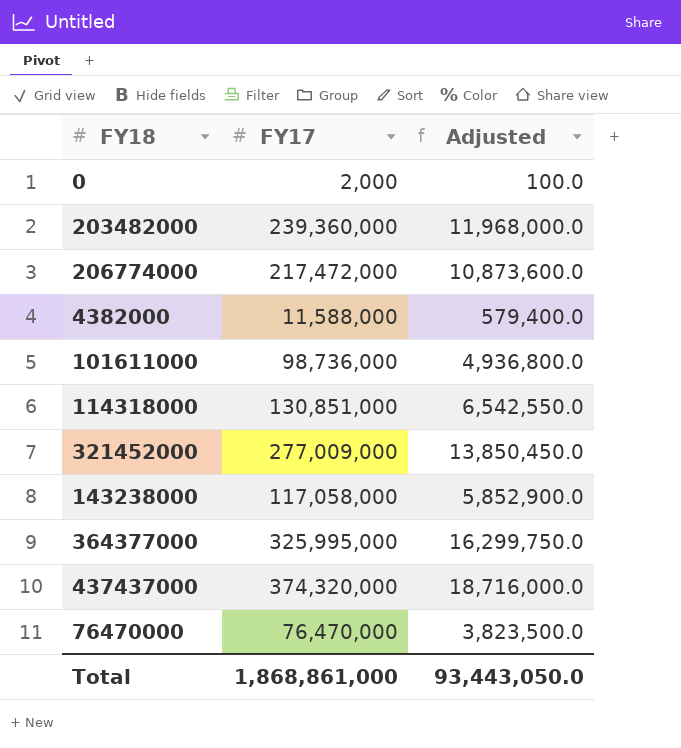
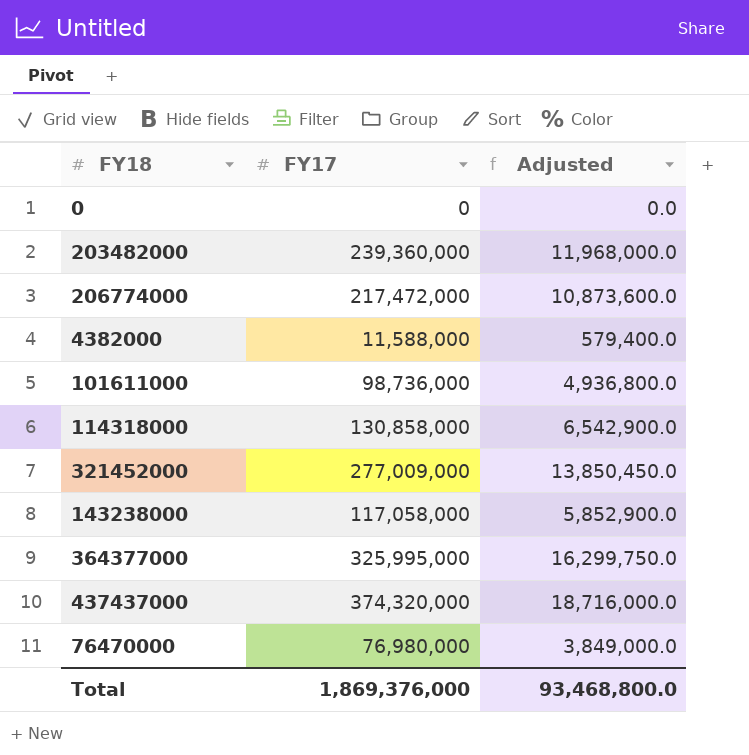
0 | FY17: 2,000 -> 0
0 | Adjusted: 100.0 -> 0.0
114318000 | FY17: 130,851,000 -> 130,858,000
114318000 | Adjusted: 6,542,550.0 -> 6,542,900.0
76470000 | FY17: 76,470,000 -> 76,980,000
76470000 | Adjusted: 3,823,500.0 -> 3,849,000.0
Total | FY17: 1,868,861,000 -> 1,869,376,000
Total | Adjusted: 93,443,050.0 -> 93,468,800.0

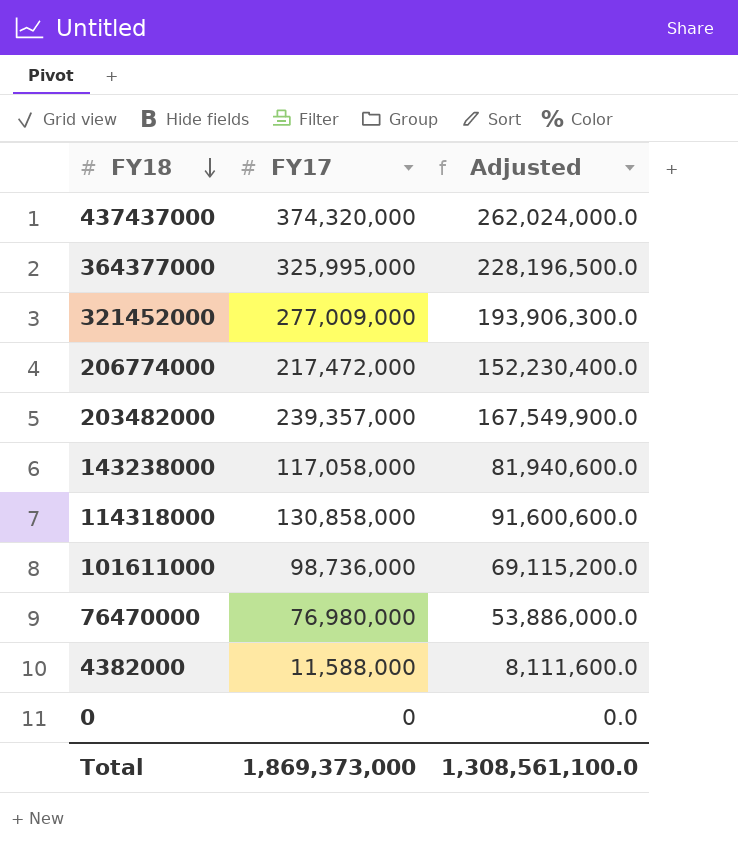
row order: none -> FY18 descending
column Adjusted | formula: [FY17] * 0.05 -> [FY17] * 0.7
203482000 | FY17: 239,360,000 -> 239,357,000
Total | FY17: 1,869,376,000 -> 1,869,373,000
Total | Adjusted: 93,468,800.0 -> 1,308,561,100.0

